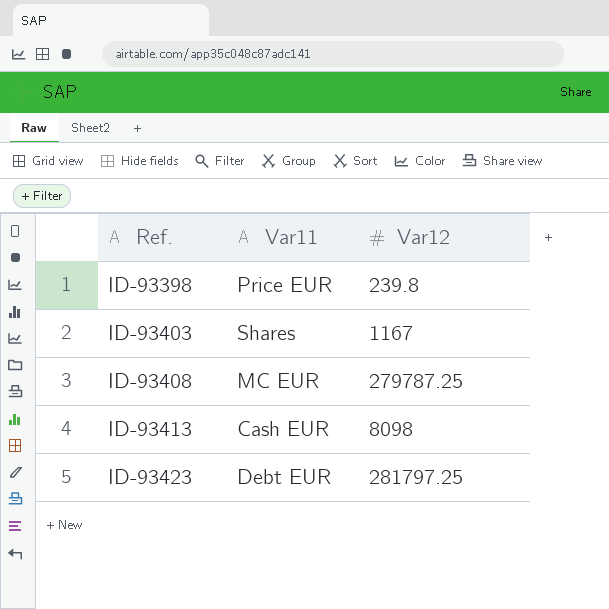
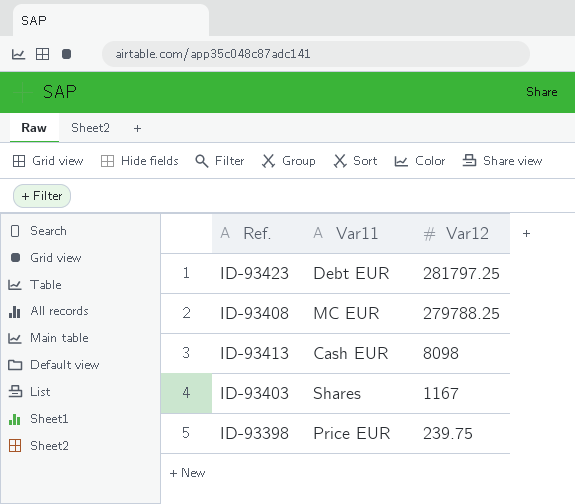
row order: Ref. ascending -> Var12 descending
ID-93408 | Var12: 279787.25 -> 279788.25
ID-93398 | Var12: 239.8 -> 239.75

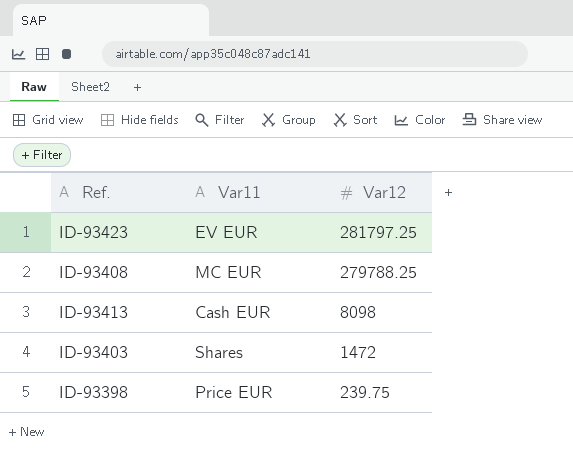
ID-93423 | Var11: Debt EUR -> EV EUR
ID-93403 | Var12: 1167 -> 1472

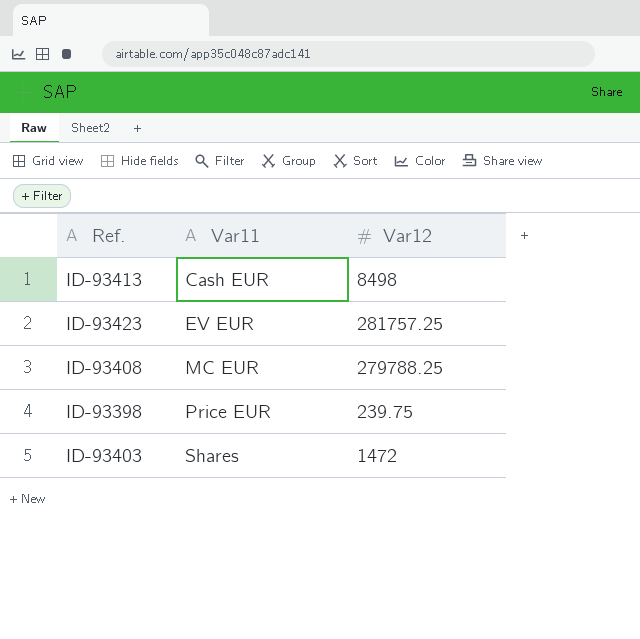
row order: Var12 descending -> Var11 ascending
ID-93413 | Var12: 8098 -> 8498
ID-93423 | Var12: 281797.25 -> 281757.25

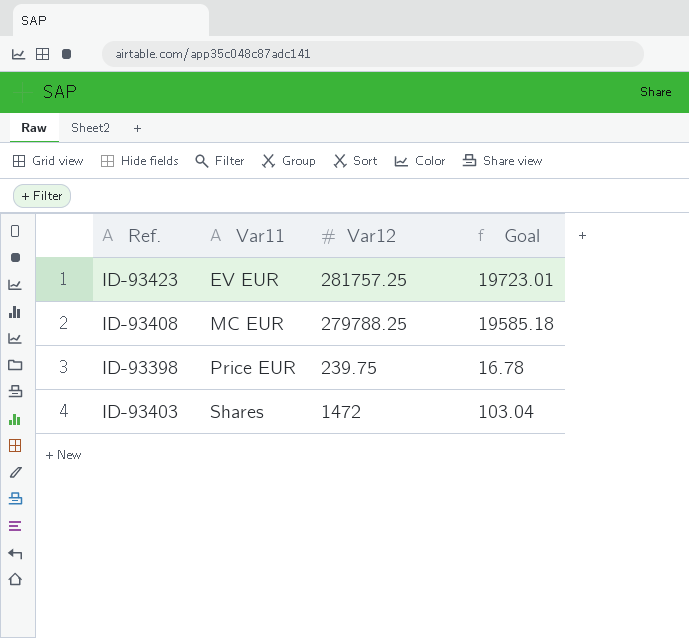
column Goal | formula: none -> [Var12] * 0.07
row ID-93413: Cash EUR | 8498 -> none

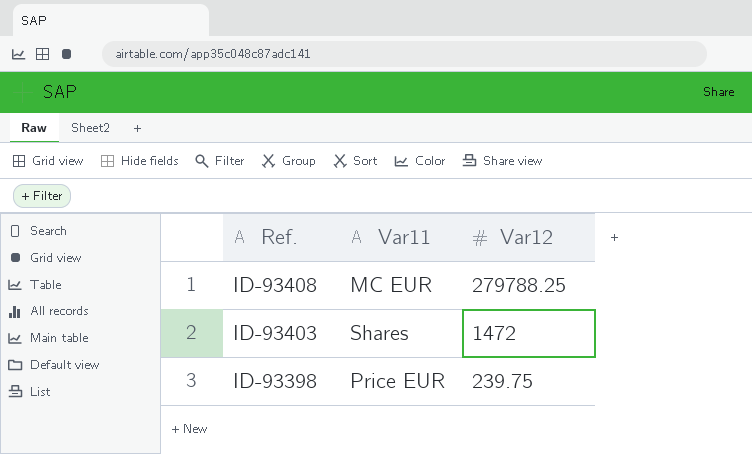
row order: Var11 ascending -> Ref. descending
column Goal | formula: [Var12] * 0.07 -> none
row ID-93423: EV EUR | 281757.25 | 19723.01 -> none

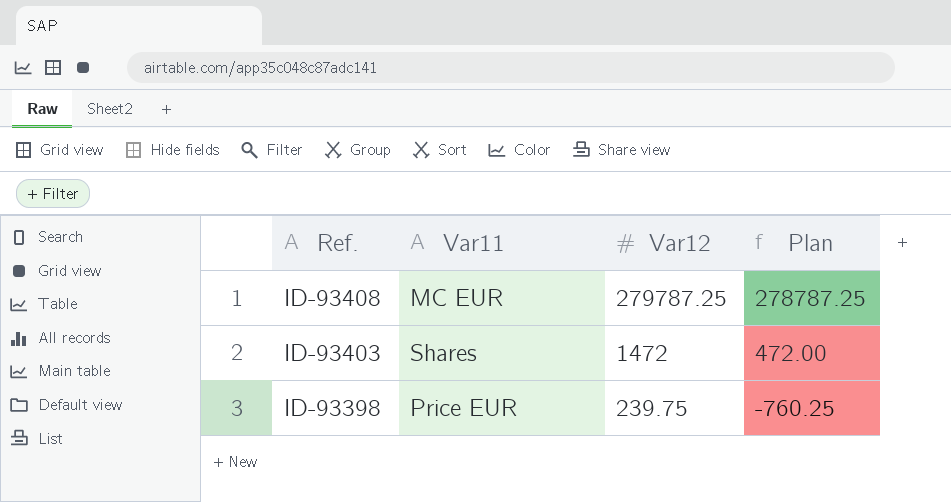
column Plan | formula: none -> [Var12] - 1000
ID-93408 | Var12: 279788.25 -> 279787.25

